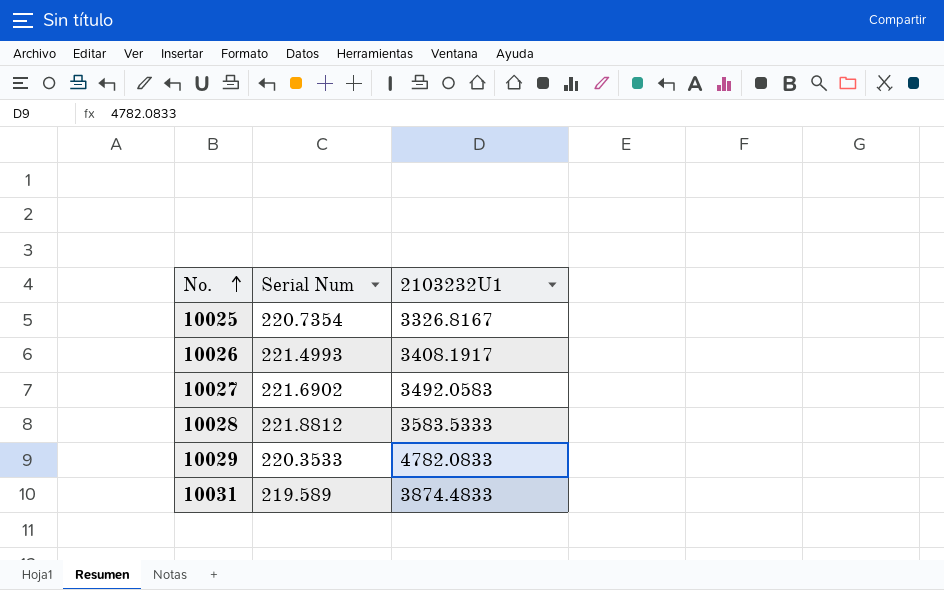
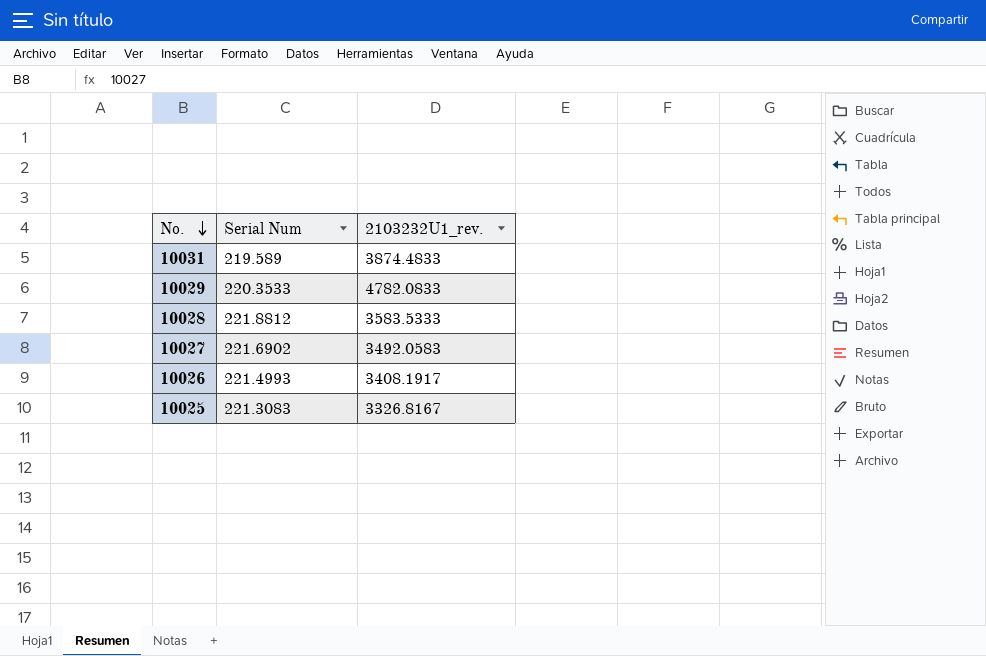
row order: No. ascending -> No. descending
column name: 2103232U1 -> 2103232U1_rev.
10025 | Serial Num: 220.7354 -> 221.3083

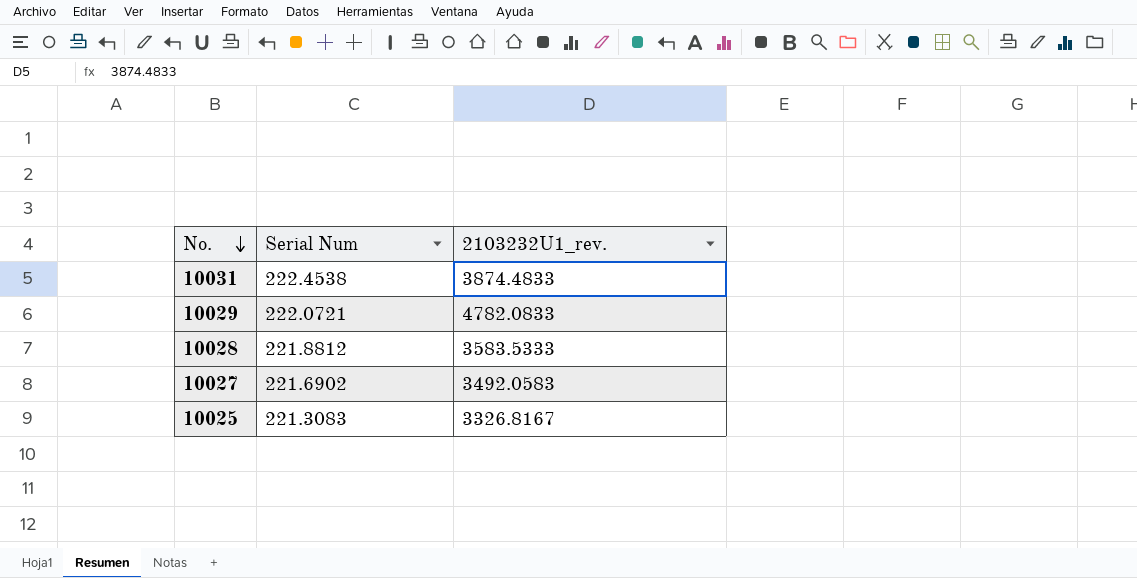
row 10026: 221.4993 | 3408.1917 -> none
10031 | Serial Num: 219.589 -> 222.4538
10029 | Serial Num: 220.3533 -> 222.0721

